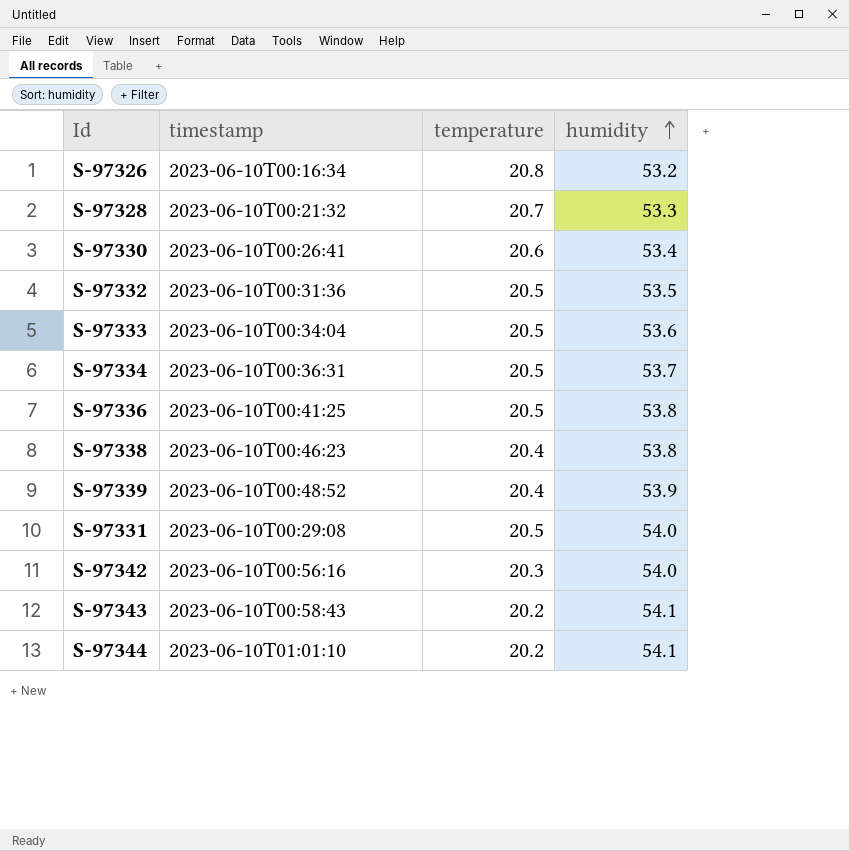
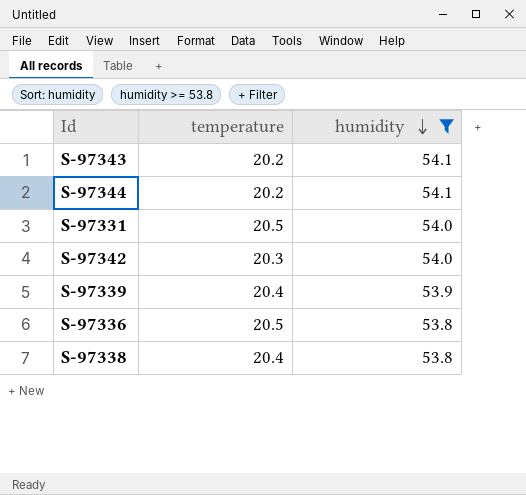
filter: none -> humidity >= 53.8
row order: humidity ascending -> humidity descending
column timestamp | position: 2 -> none

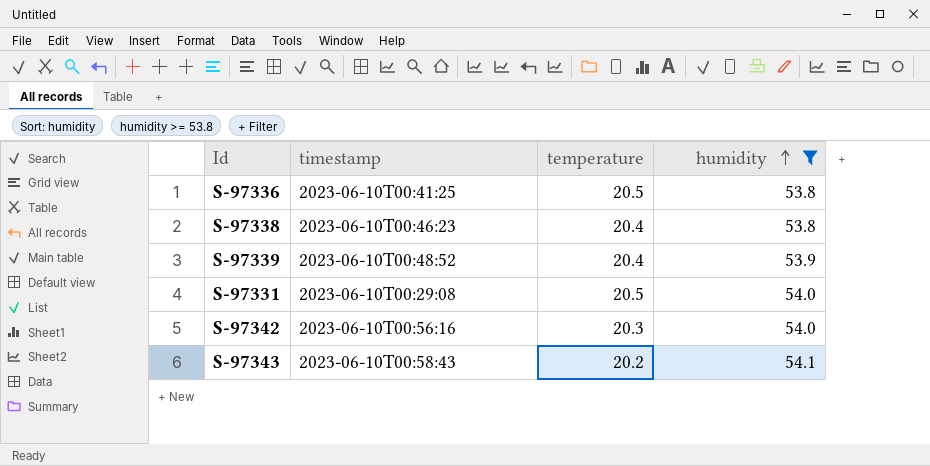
row order: humidity descending -> humidity ascending
column timestamp | position: none -> 2
row S-97344: 20.2 | 54.1 -> none

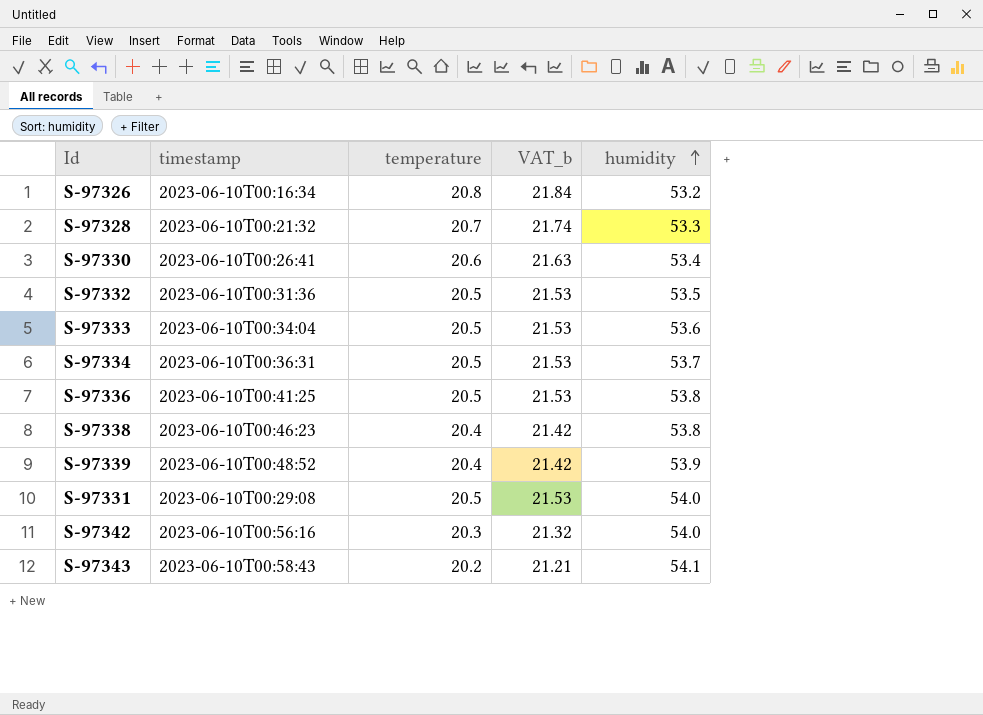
filter: humidity >= 53.8 -> none
column VAT_b | formula: none -> [temperature] * 1.05

